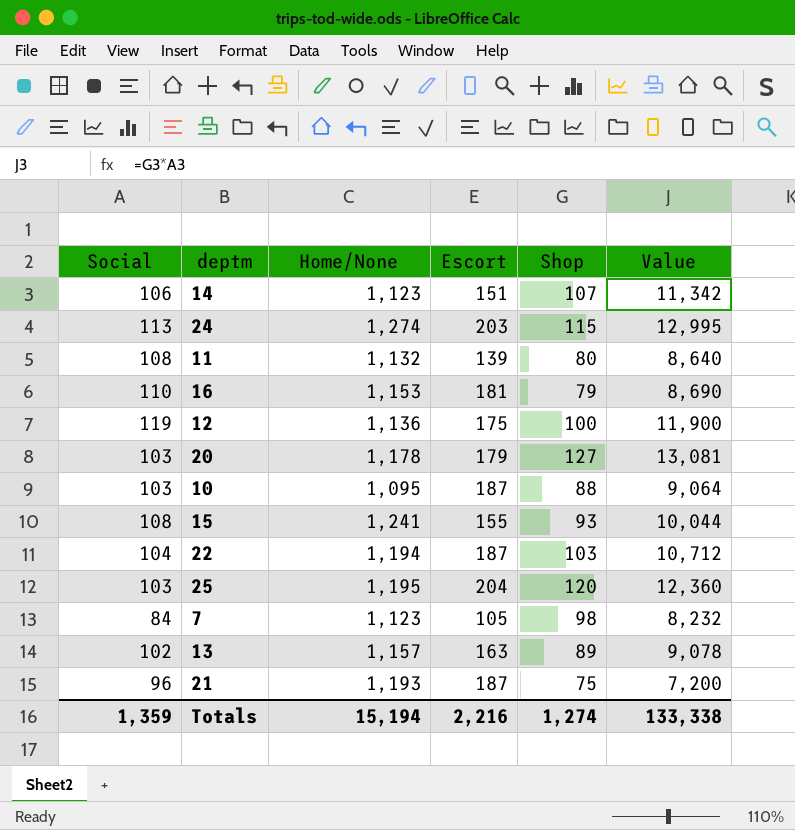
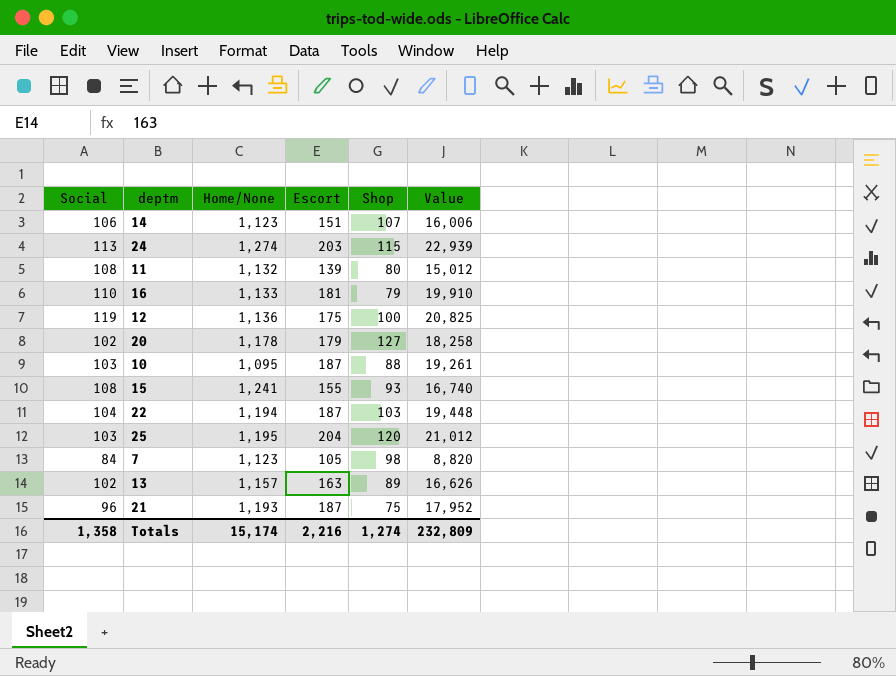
column Value | formula: [Social] * [Shop] -> [Social] * [Escort]
16 | Home/None: 1,153 -> 1,133
20 | Social: 103 -> 102
Totals | Social: 1,359 -> 1,358
Totals | Home/None: 15,194 -> 15,174
Totals | Value: 133,338 -> 232,809

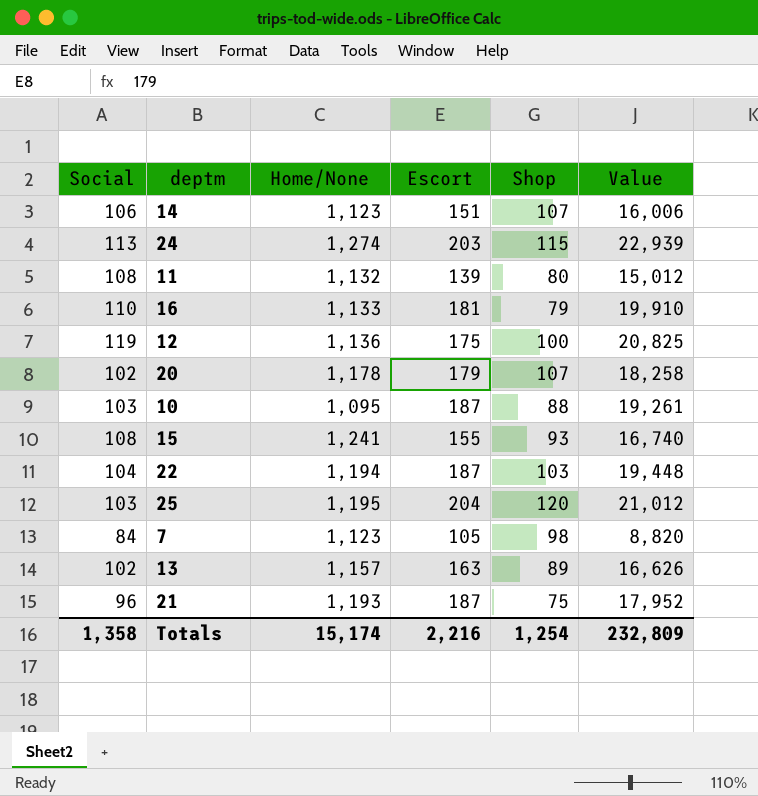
20 | Shop: 127 -> 107
Totals | Shop: 1,274 -> 1,254

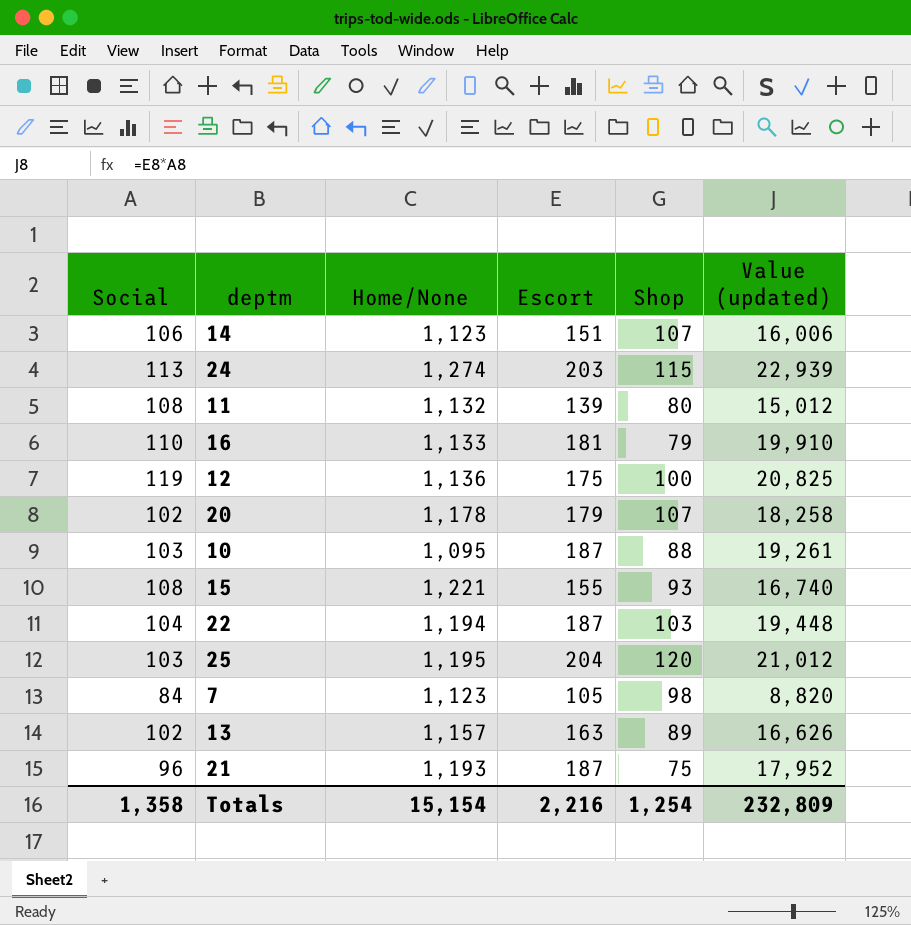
column name: Value -> Value (updated)
15 | Home/None: 1,241 -> 1,221
Totals | Home/None: 15,174 -> 15,154

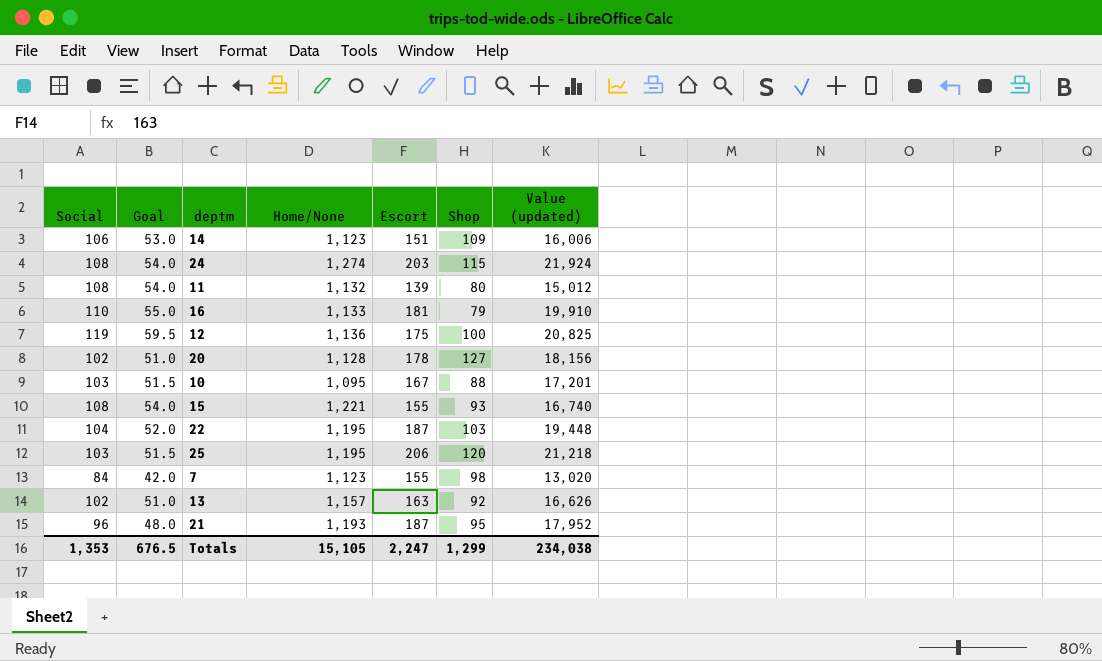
column Goal | formula: none -> [Social] * 0.5
14 | Shop: 107 -> 109
24 | Social: 113 -> 108
24 | Value (updated): 22,939 -> 21,924
20 | Home/None: 1,178 -> 1,128
20 | Escort: 179 -> 178
20 | Shop: 107 -> 127
20 | Value (updated): 18,258 -> 18,156
10 | Escort: 187 -> 167
10 | Value (updated): 19,261 -> 17,201
22 | Home/None: 1,194 -> 1,195
25 | Escort: 204 -> 206
25 | Value (updated): 21,012 -> 21,218
7 | Escort: 105 -> 155
7 | Value (updated): 8,820 -> 13,020
13 | Shop: 89 -> 92
21 | Shop: 75 -> 95
Totals | Social: 1,358 -> 1,353
Totals | Home/None: 15,154 -> 15,105
Totals | Escort: 2,216 -> 2,247
Totals | Shop: 1,254 -> 1,299
Totals | Value (updated): 232,809 -> 234,038

